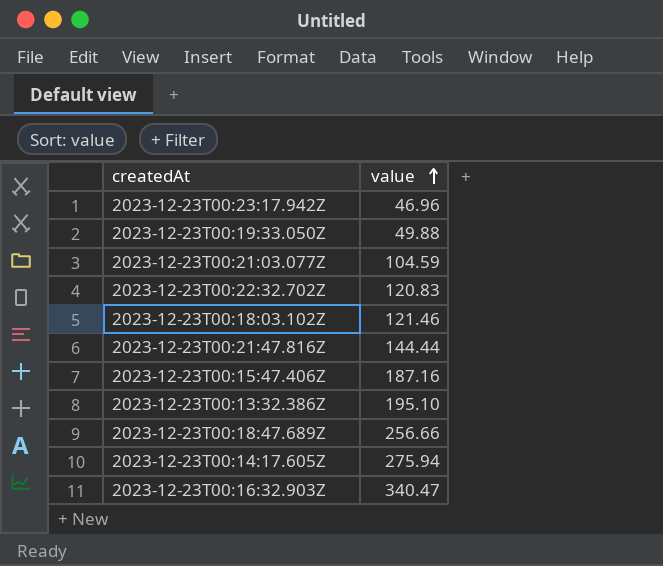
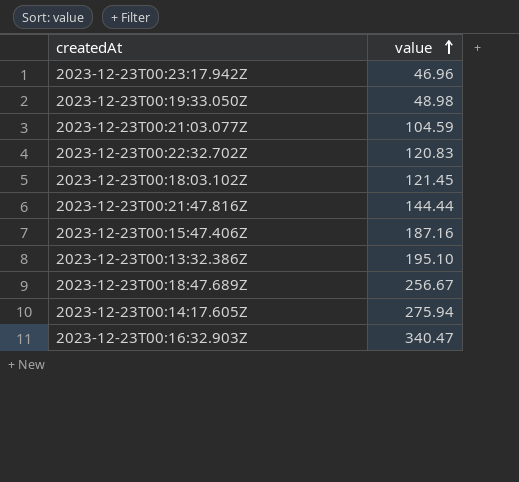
2023-12-23T00:19:33.050Z | value: 49.88 -> 48.98
2023-12-23T00:18:03.102Z | value: 121.46 -> 121.45
2023-12-23T00:18:47.689Z | value: 256.66 -> 256.67

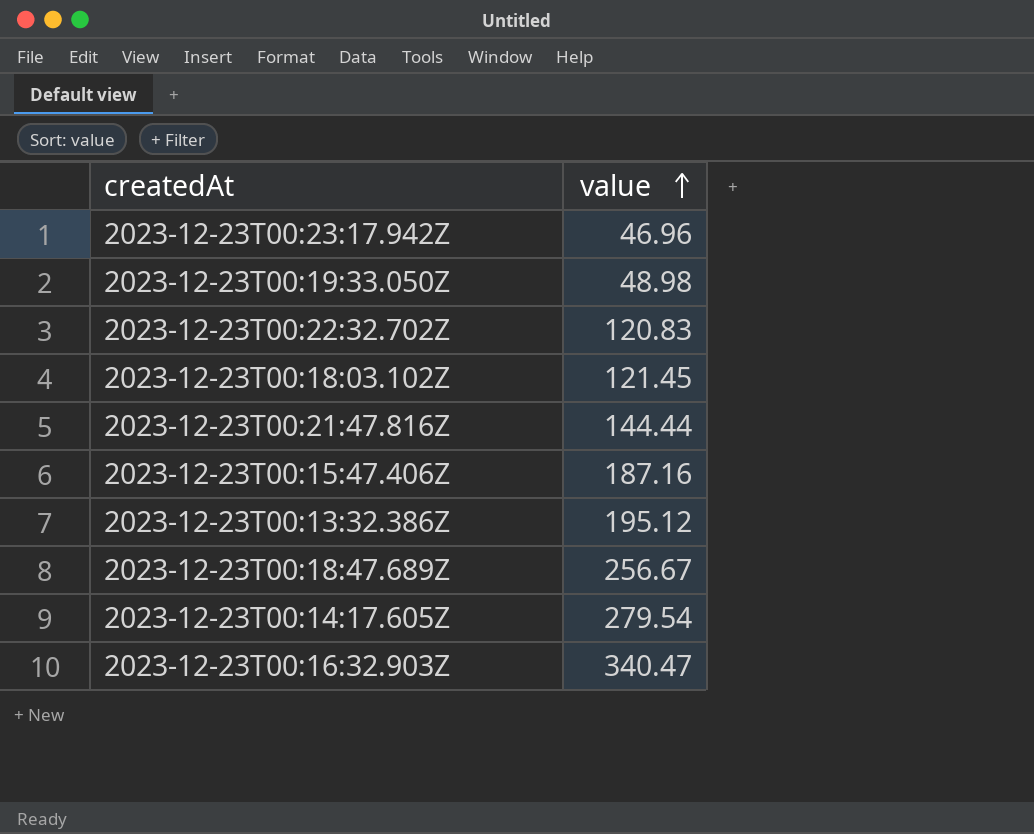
row 2023-12-23T00:21:03.077Z: 104.59 -> none
2023-12-23T00:13:32.386Z | value: 195.10 -> 195.12
2023-12-23T00:14:17.605Z | value: 275.94 -> 279.54

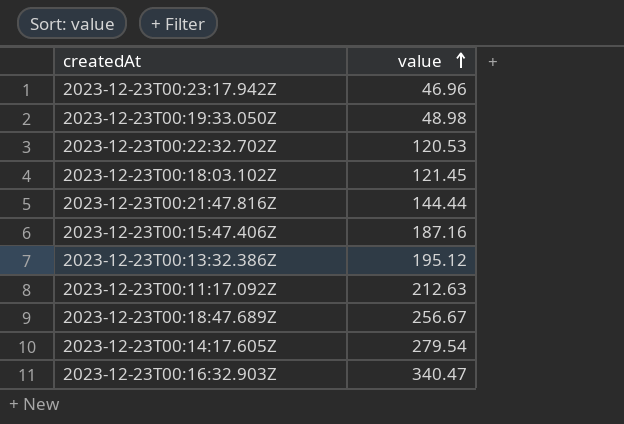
2023-12-23T00:22:32.702Z | value: 120.83 -> 120.53
row 2023-12-23T00:11:17.092Z: none -> 212.63

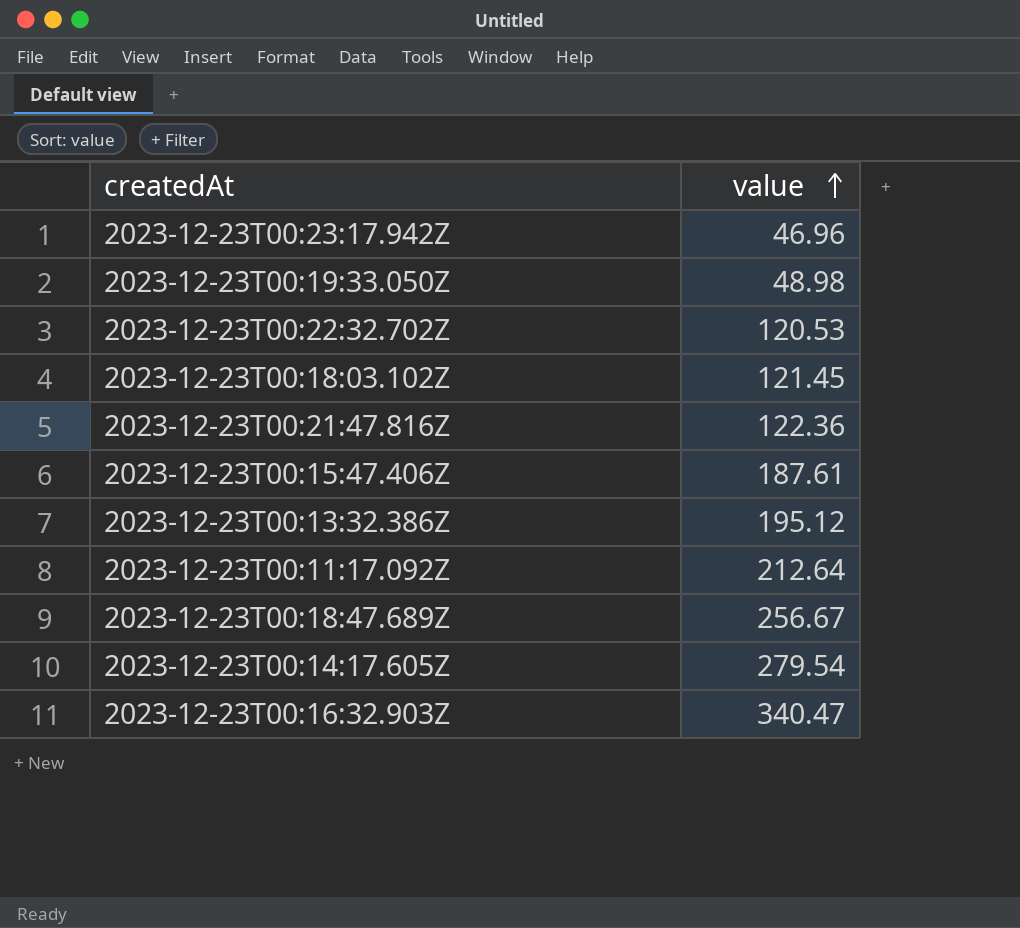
2023-12-23T00:21:47.816Z | value: 144.44 -> 122.36
2023-12-23T00:15:47.406Z | value: 187.16 -> 187.61
2023-12-23T00:11:17.092Z | value: 212.63 -> 212.64

